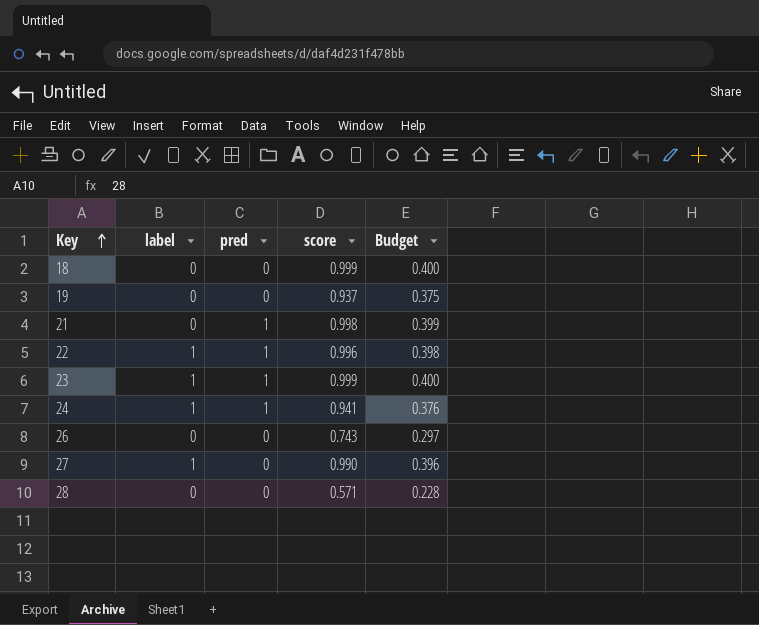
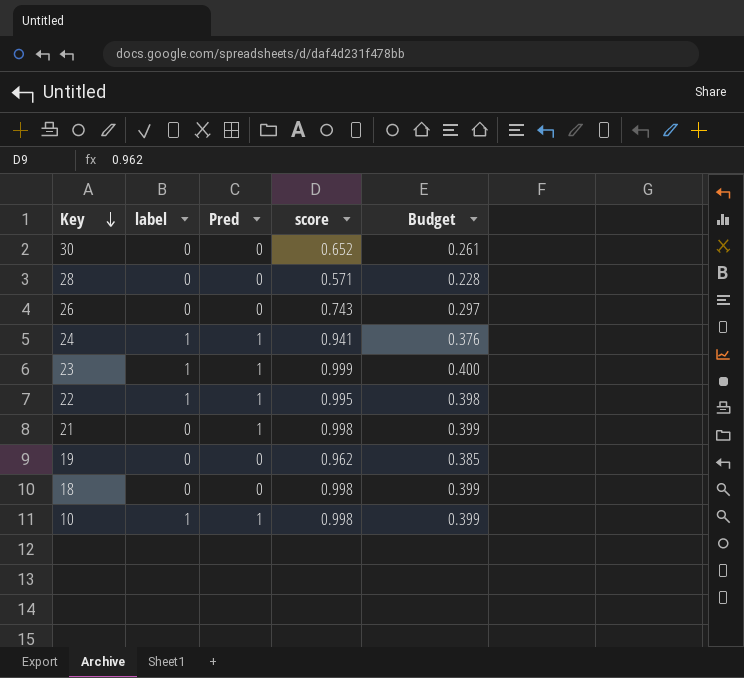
row order: Key ascending -> Key descending
column name: pred -> Pred
row 27: 1 | 0 | 0.990 | 0.396 -> none
row 30: none -> 0 | 0 | 0.652 | 0.261
22 | score: 0.996 -> 0.995
19 | score: 0.937 -> 0.962
19 | Budget: 0.375 -> 0.385
18 | score: 0.999 -> 0.998
18 | Budget: 0.400 -> 0.399
row 10: none -> 1 | 1 | 0.998 | 0.399

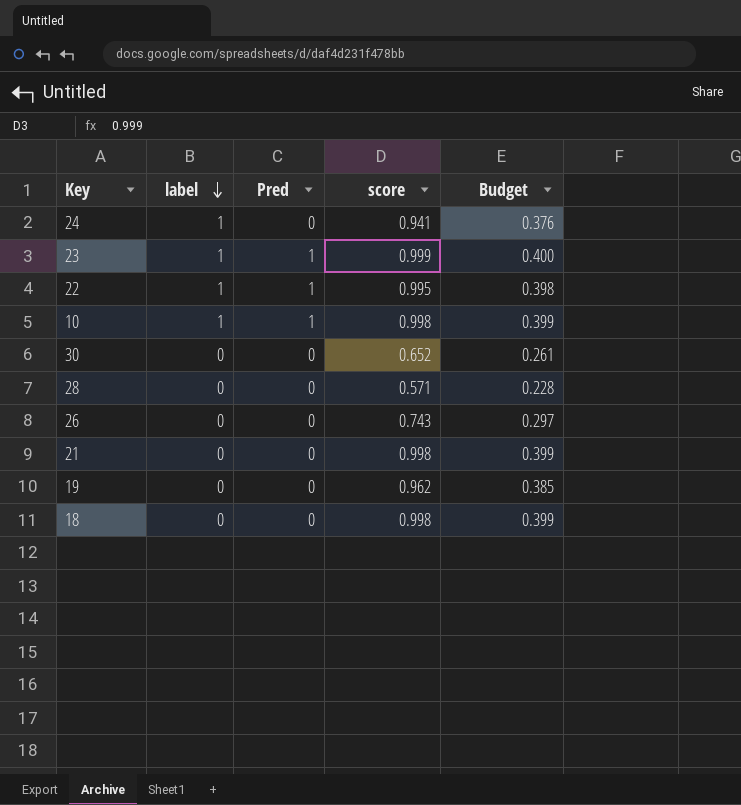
row order: Key descending -> label descending
24 | Pred: 1 -> 0
21 | Pred: 1 -> 0

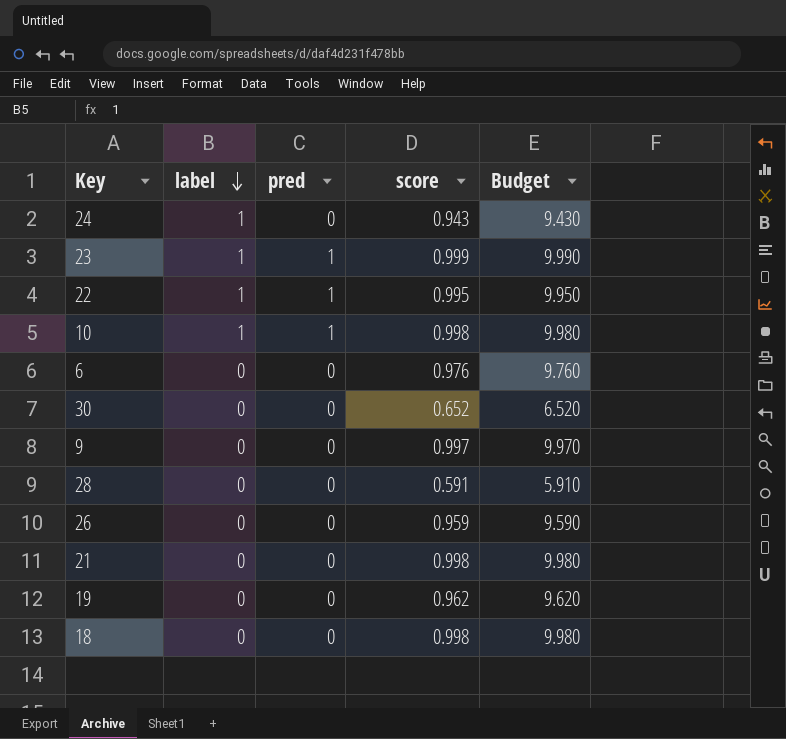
column name: Pred -> pred
column Budget | formula: [score] * 0.4 -> [score] * 10
24 | score: 0.941 -> 0.943
row 6: none -> 0 | 0 | 0.976 | 9.760
row 9: none -> 0 | 0 | 0.997 | 9.970
28 | score: 0.571 -> 0.591
26 | score: 0.743 -> 0.959

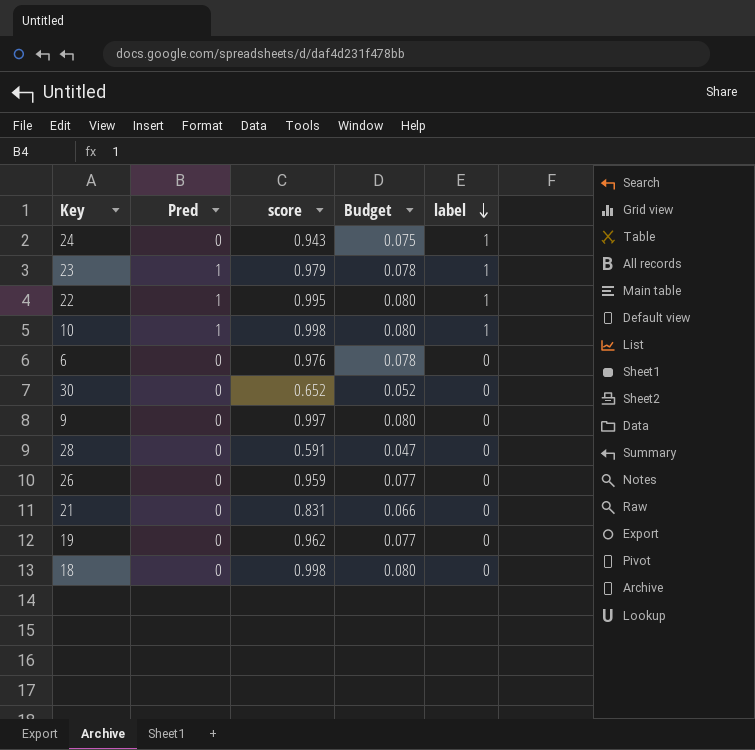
column name: pred -> Pred
column Budget | formula: [score] * 10 -> [score] * 0.08
column label | position: 2 -> 5
23 | score: 0.999 -> 0.979
21 | score: 0.998 -> 0.831

